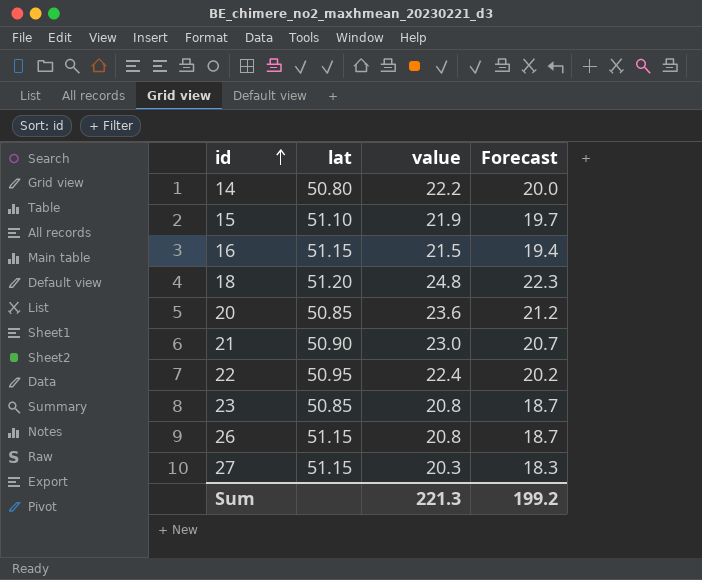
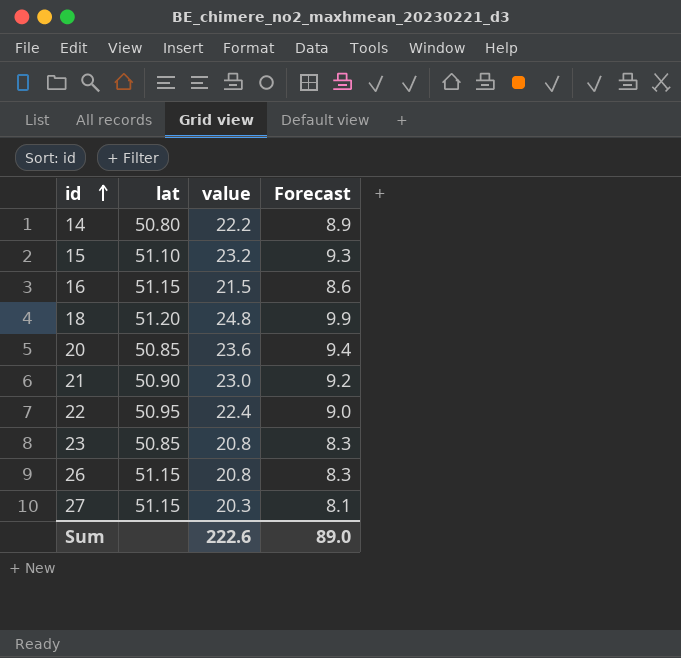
column Forecast | formula: [value] * 0.9 -> [value] * 0.4
15 | value: 21.9 -> 23.2
Sum | value: 221.3 -> 222.6
Sum | Forecast: 199.2 -> 89.0

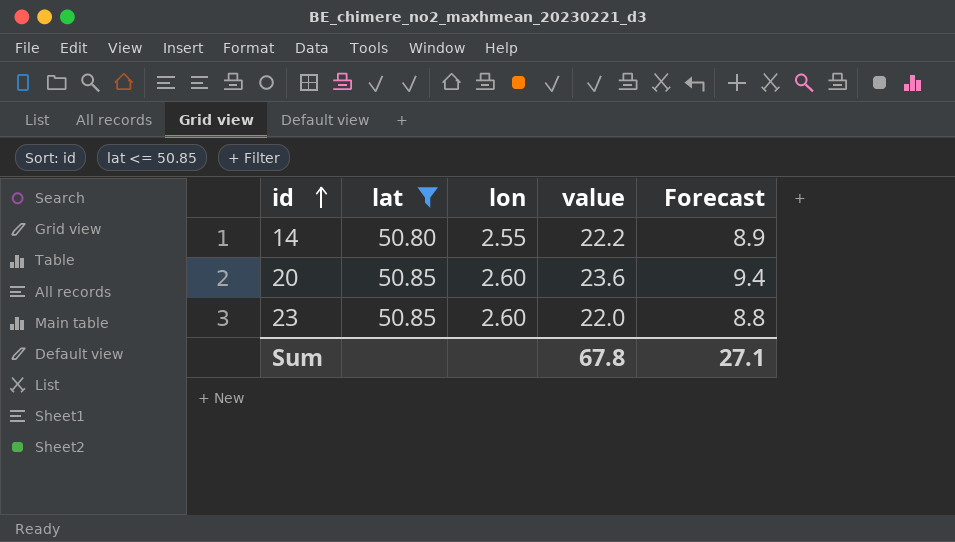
filter: none -> lat <= 50.85
column lon | position: none -> 3
23 | value: 20.8 -> 22.0
23 | Forecast: 8.3 -> 8.8
Sum | value: 222.6 -> 67.8
Sum | Forecast: 89.0 -> 27.1

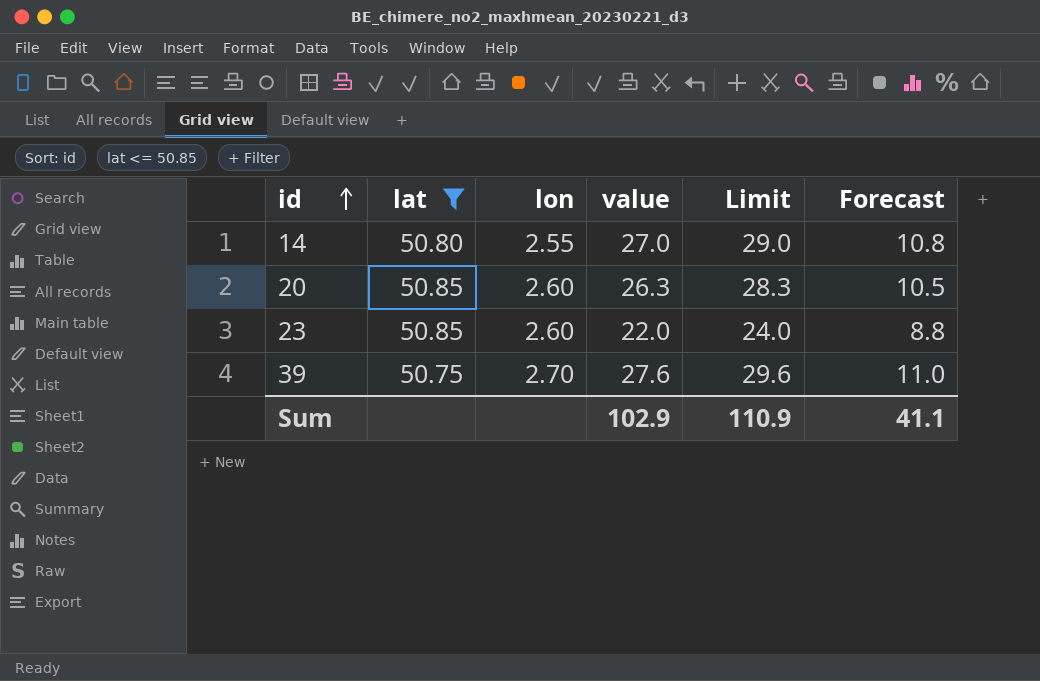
column Limit | formula: none -> [value] + 2
14 | value: 22.2 -> 27.0
14 | Forecast: 8.9 -> 10.8
20 | value: 23.6 -> 26.3
20 | Forecast: 9.4 -> 10.5
row 39: none -> 50.75 | 2.70 | 27.6 | 29.6 | 11.0
Sum | value: 67.8 -> 102.9
Sum | Forecast: 27.1 -> 41.1

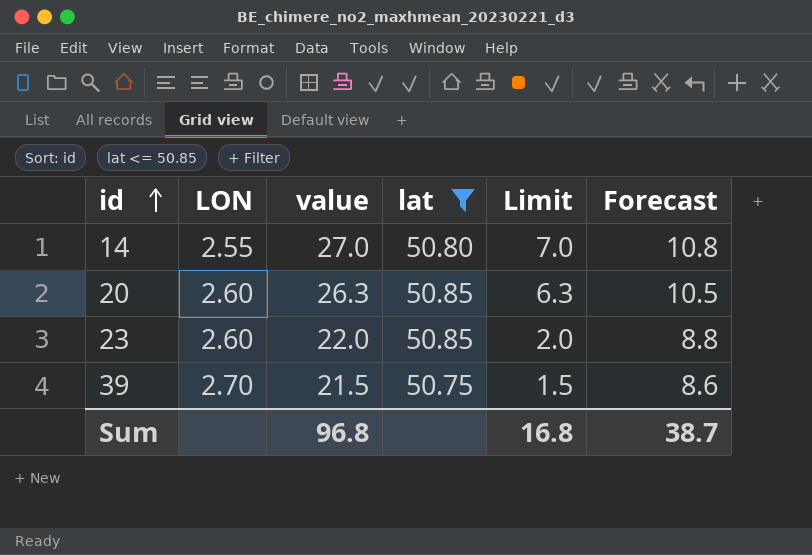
column name: lon -> LON
column lat | position: 2 -> 4
column Limit | formula: [value] + 2 -> [value] - 20
39 | value: 27.6 -> 21.5
39 | Forecast: 11.0 -> 8.6
Sum | value: 102.9 -> 96.8
Sum | Limit: 110.9 -> 16.8
Sum | Forecast: 41.1 -> 38.7

